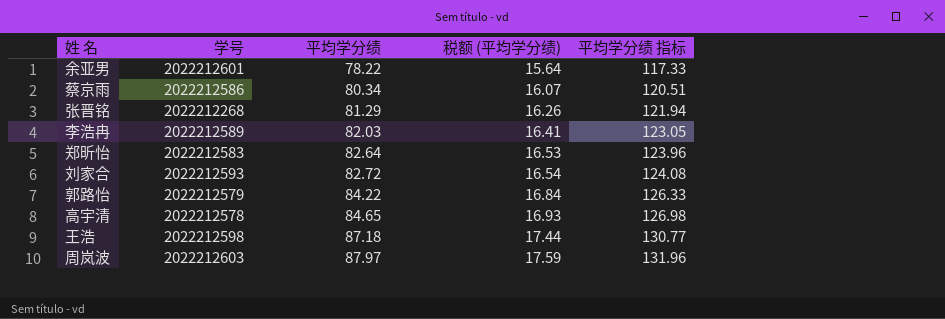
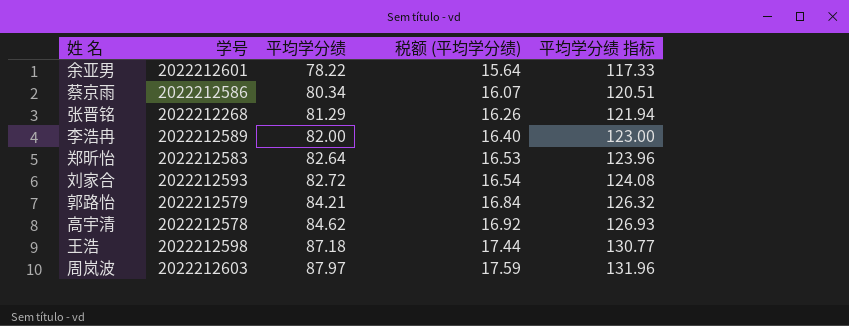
李浩冉 | 平均学分绩: 82.03 -> 82.00
李浩冉 | 税额 (平均学分绩): 16.41 -> 16.40
李浩冉 | 平均学分绩 指标: 123.05 -> 123.00
郭路怡 | 平均学分绩: 84.22 -> 84.21
郭路怡 | 平均学分绩 指标: 126.33 -> 126.32
高宇清 | 平均学分绩: 84.65 -> 84.62
高宇清 | 税额 (平均学分绩): 16.93 -> 16.92
高宇清 | 平均学分绩 指标: 126.98 -> 126.93

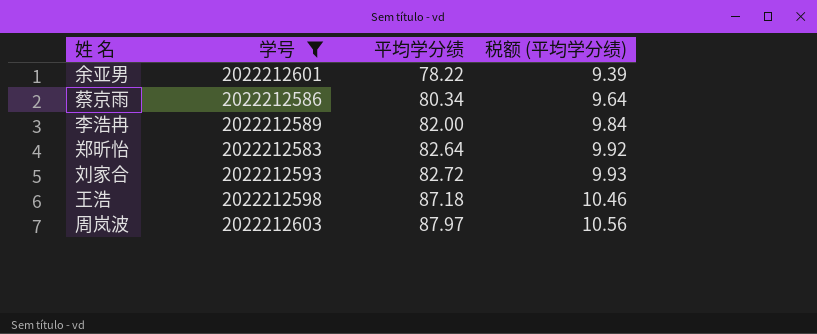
filter: none -> 学号 >= 2022212583
column 平均学分绩 指标 | formula: [平均学分绩] * 1.5 -> none
column 税额 (平均学分绩) | formula: [平均学分绩] * 0.2 -> [平均学分绩] * 0.12

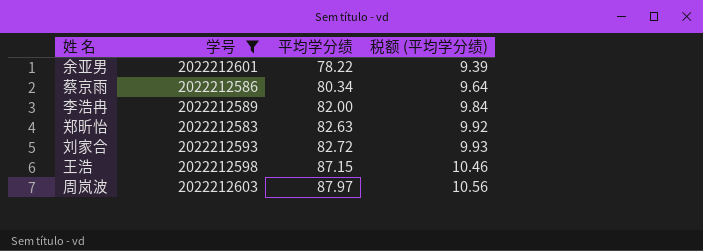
郑昕怡 | 平均学分绩: 82.64 -> 82.63
王浩 | 平均学分绩: 87.18 -> 87.15

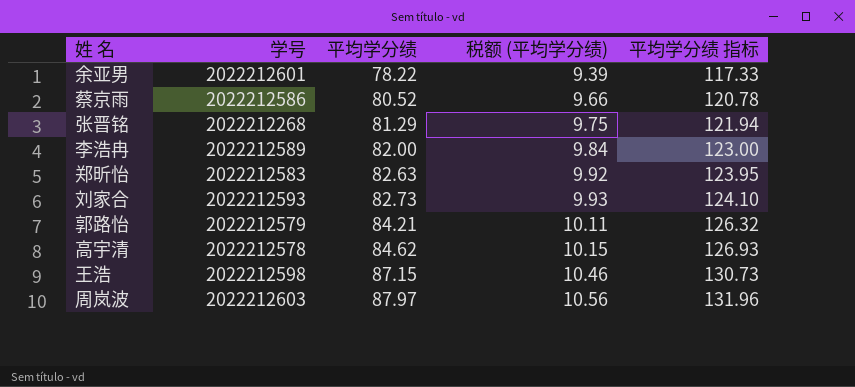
filter: 学号 >= 2022212583 -> none
column 平均学分绩 指标 | formula: none -> [平均学分绩] * 1.5
蔡京雨 | 平均学分绩: 80.34 -> 80.52
蔡京雨 | 税额 (平均学分绩): 9.64 -> 9.66
刘家合 | 平均学分绩: 82.72 -> 82.73

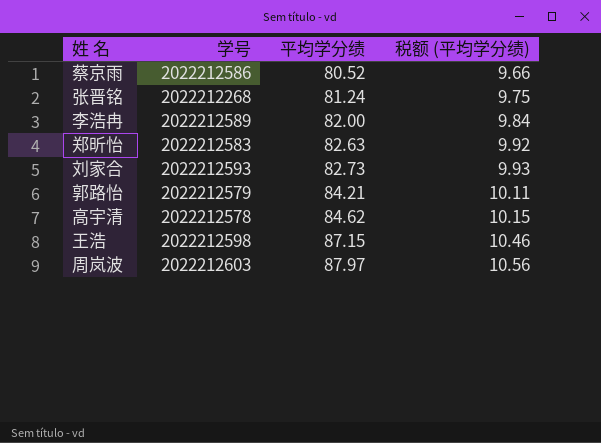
column 平均学分绩 指标 | formula: [平均学分绩] * 1.5 -> none
row 余亚男: 2022212601 | 78.22 | 9.39 | 117.33 -> none
张晋铭 | 平均学分绩: 81.29 -> 81.24

